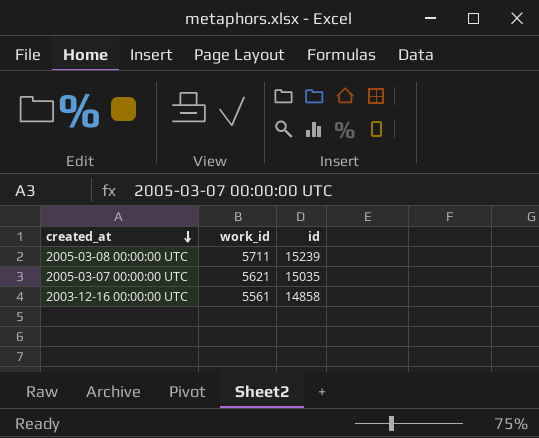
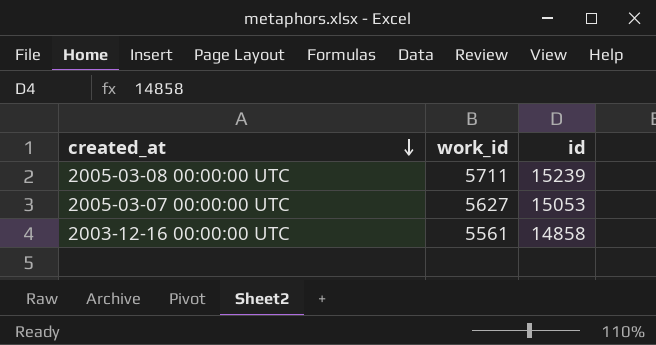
2005-03-07 00:00:00 UTC | work_id: 5621 -> 5627
2005-03-07 00:00:00 UTC | id: 15035 -> 15053

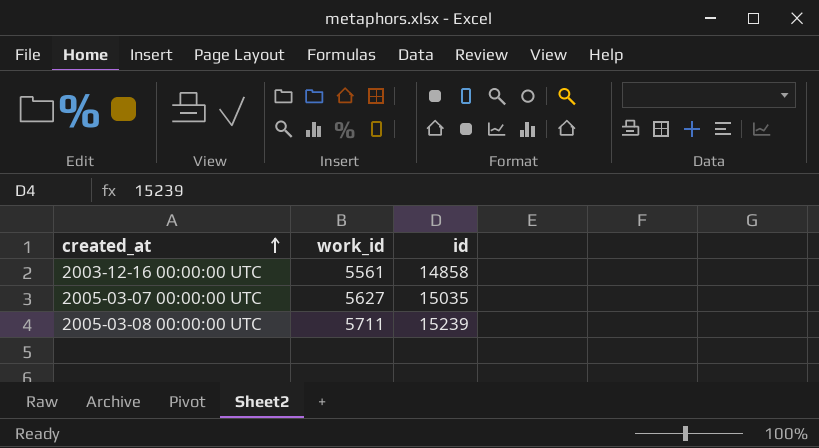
row order: created_at descending -> created_at ascending
2005-03-07 00:00:00 UTC | id: 15053 -> 15035

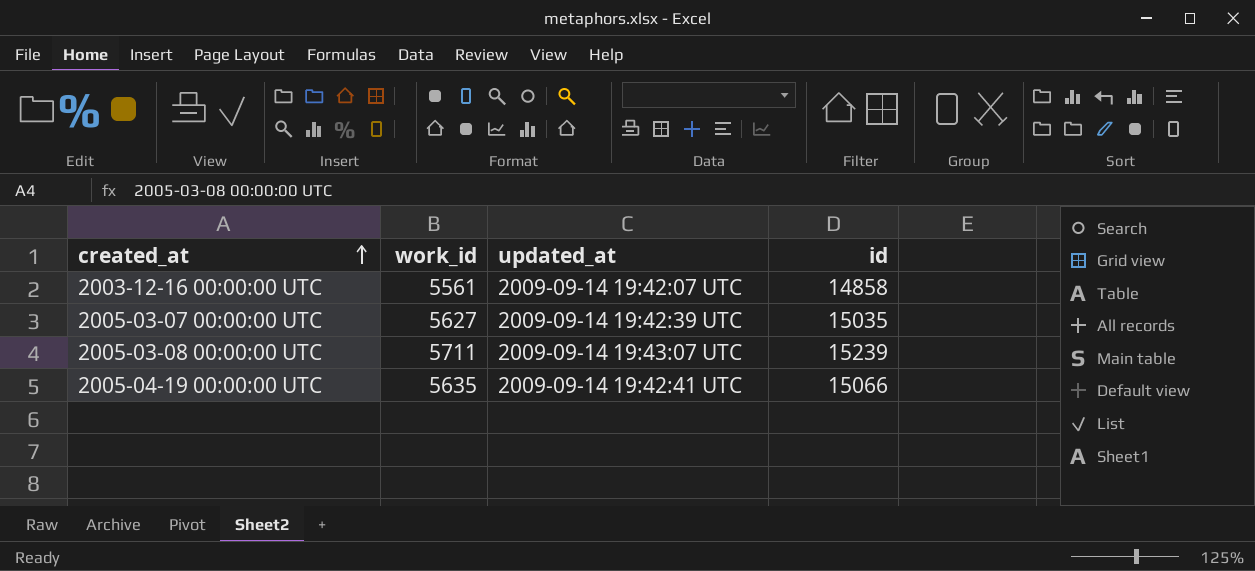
column updated_at | position: none -> 3
row 2005-04-19 00:00:00 UTC: none -> 5635 | 2009-09-14 19:42:41 UTC | 15066

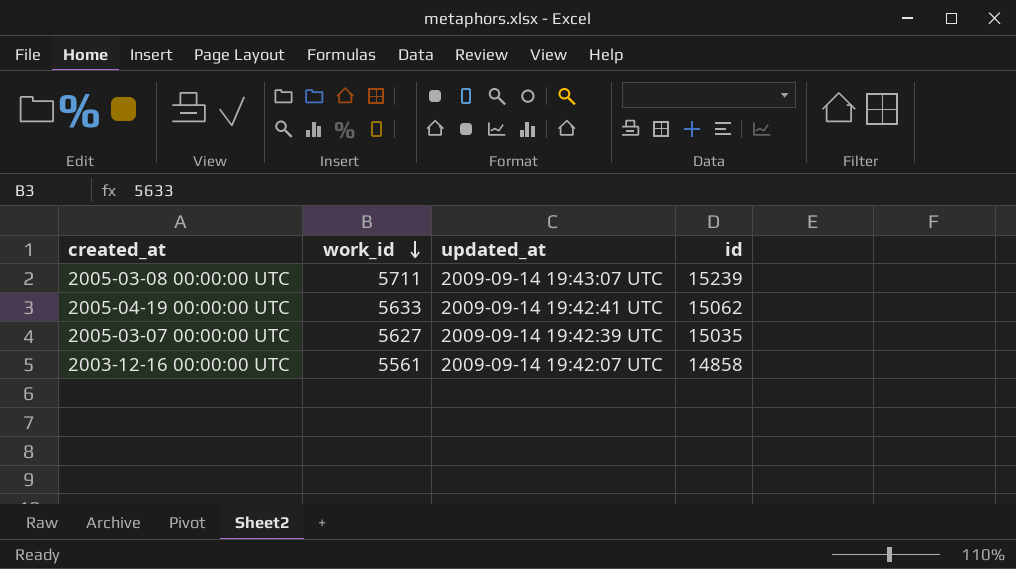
row order: created_at ascending -> work_id descending
2005-04-19 00:00:00 UTC | work_id: 5635 -> 5633
2005-04-19 00:00:00 UTC | id: 15066 -> 15062

